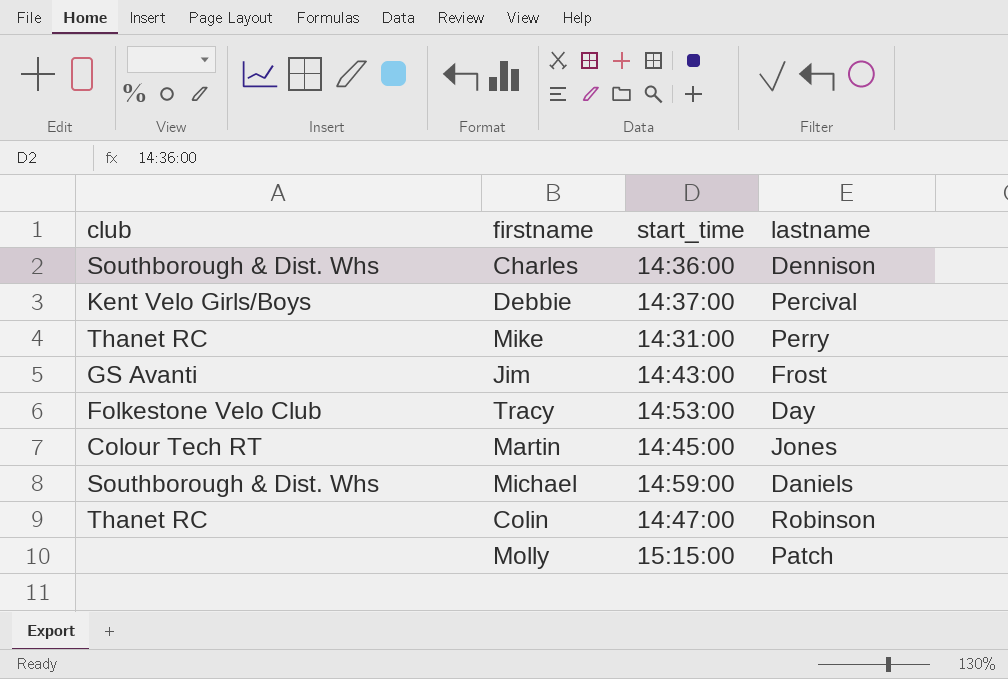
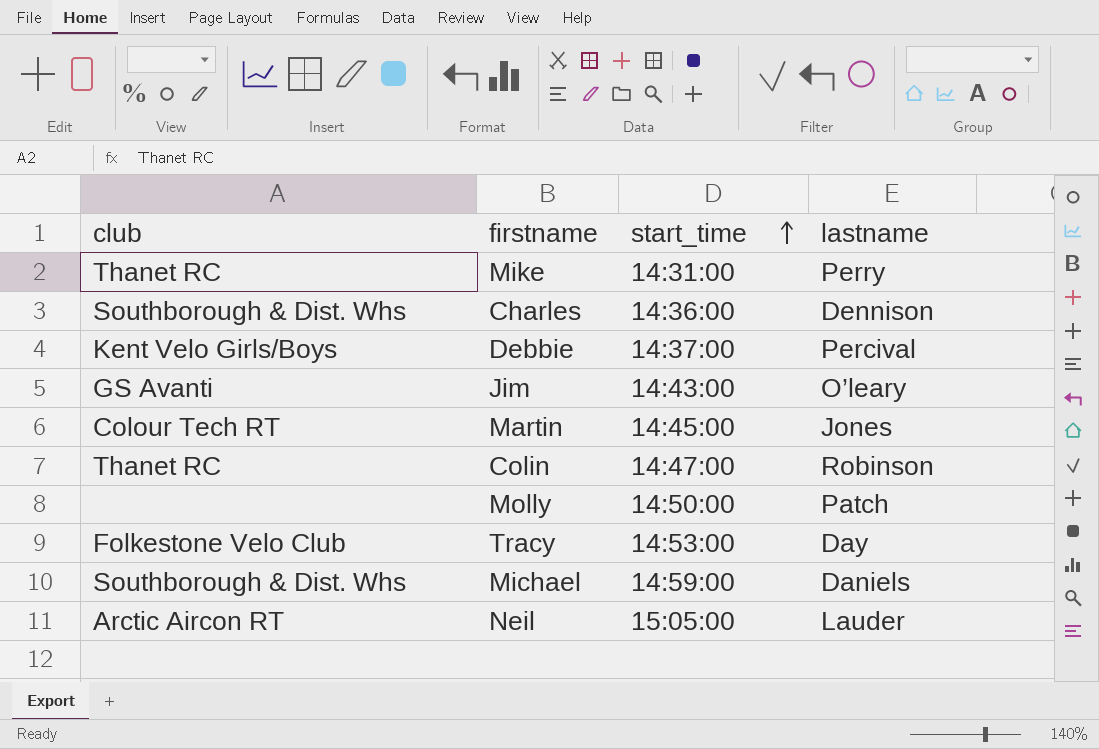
row order: none -> start_time ascending
Jim | lastname: Frost -> O’leary
Molly | start_time: 15:15:00 -> 14:50:00
row Neil: none -> Arctic Aircon RT | 15:05:00 | Lauder

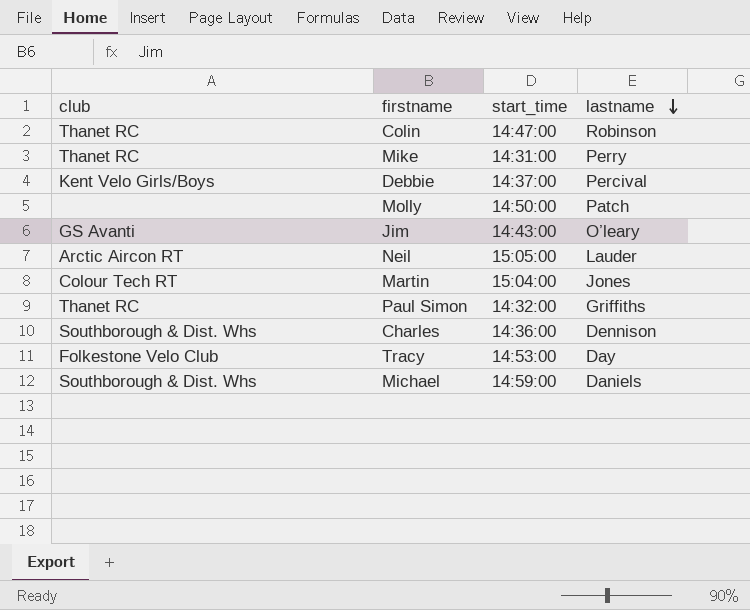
row order: start_time ascending -> lastname descending
Martin | start_time: 14:45:00 -> 15:04:00
row Paul Simon: none -> Thanet RC | 14:32:00 | Griffiths

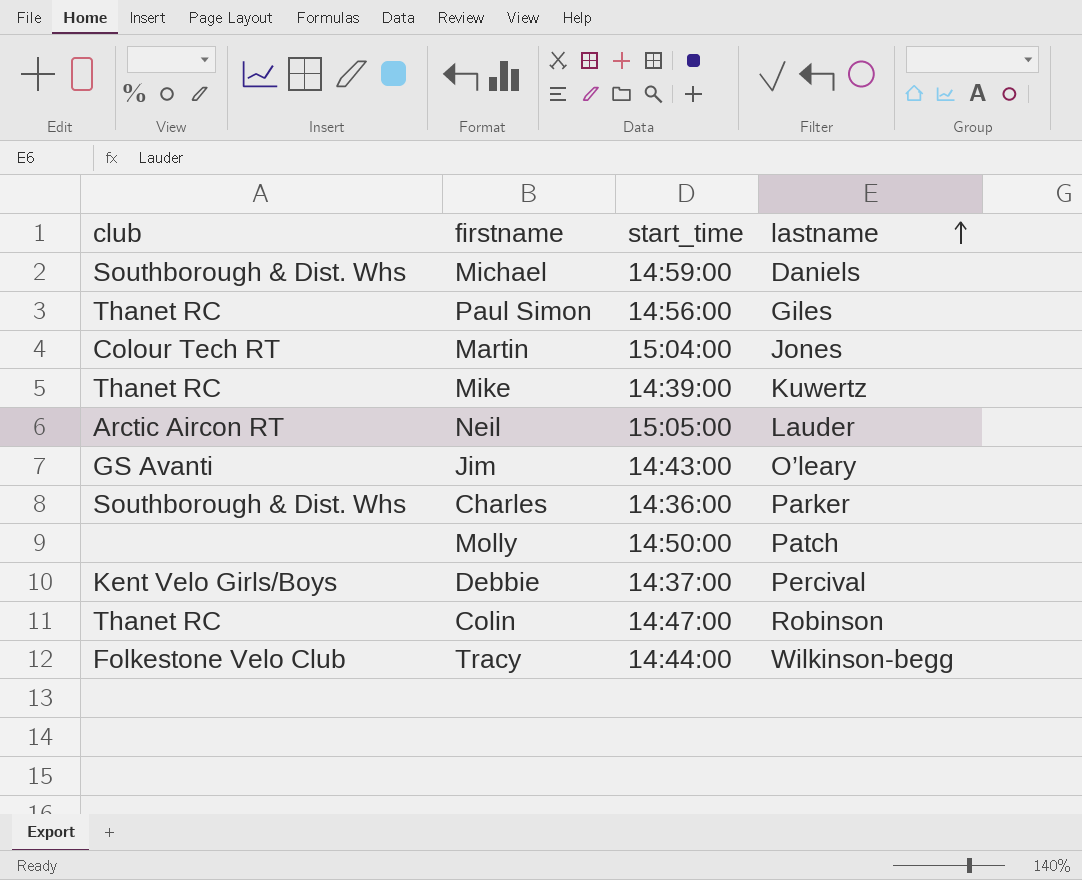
row order: lastname descending -> lastname ascending
Paul Simon | start_time: 14:32:00 -> 14:56:00
Paul Simon | lastname: Griffiths -> Giles
Mike | start_time: 14:31:00 -> 14:39:00
Mike | lastname: Perry -> Kuwertz
Charles | lastname: Dennison -> Parker
Tracy | start_time: 14:53:00 -> 14:44:00
Tracy | lastname: Day -> Wilkinson-begg

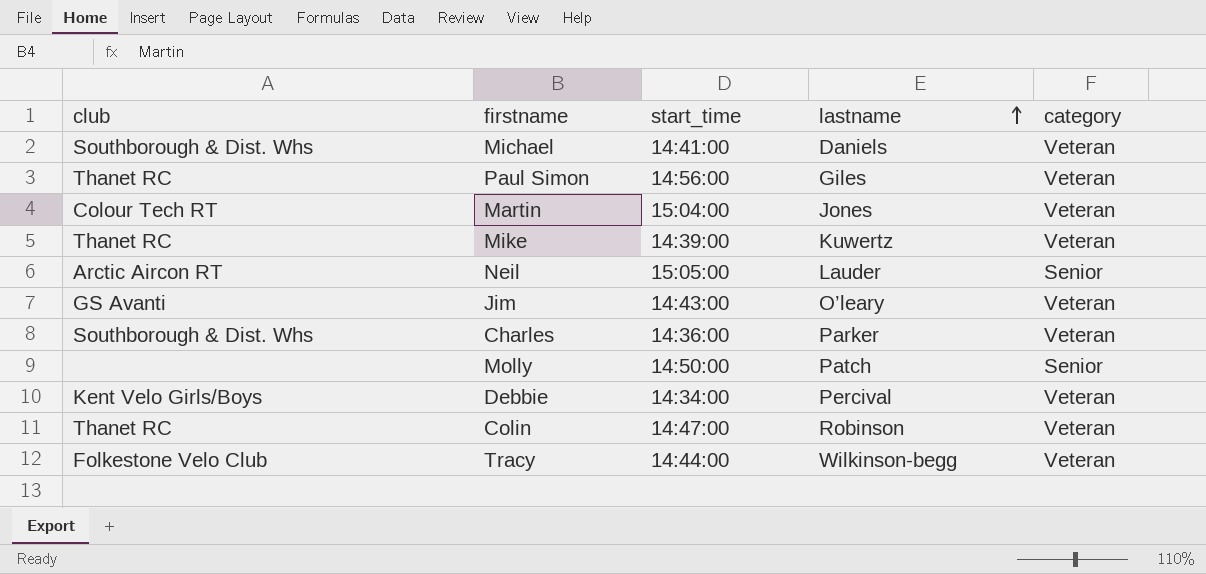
column category | position: none -> 5
Michael | start_time: 14:59:00 -> 14:41:00
Debbie | start_time: 14:37:00 -> 14:34:00

